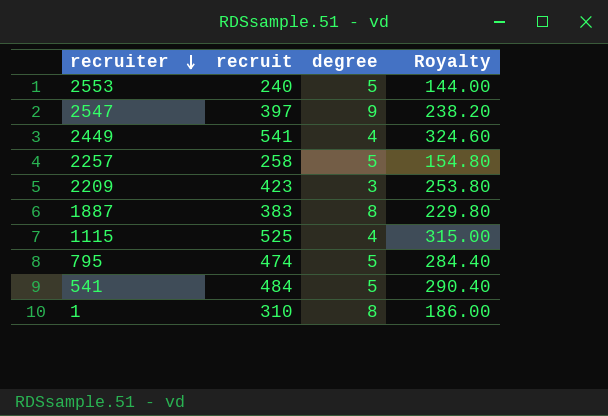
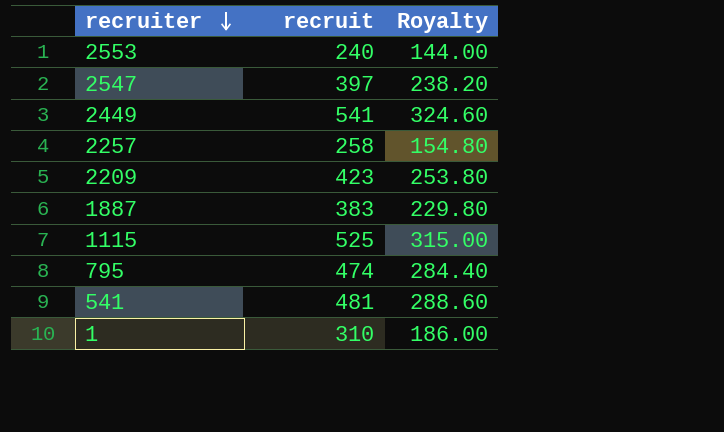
column degree | position: 3 -> none
541 | recruit: 484 -> 481
541 | Royalty: 290.40 -> 288.60

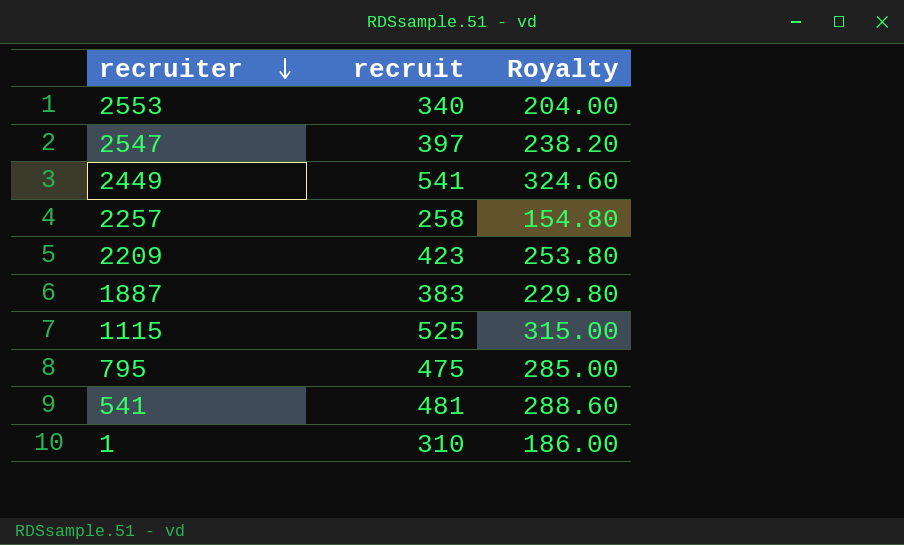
2553 | recruit: 240 -> 340
2553 | Royalty: 144.00 -> 204.00
795 | recruit: 474 -> 475
795 | Royalty: 284.40 -> 285.00

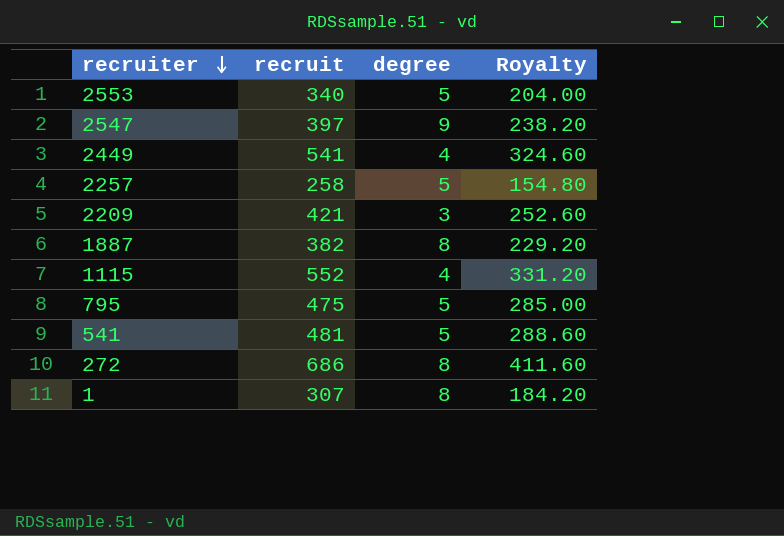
column degree | position: none -> 3
2209 | recruit: 423 -> 421
2209 | Royalty: 253.80 -> 252.60
1887 | recruit: 383 -> 382
1887 | Royalty: 229.80 -> 229.20
1115 | recruit: 525 -> 552
1115 | Royalty: 315.00 -> 331.20
row 272: none -> 686 | 8 | 411.60
1 | recruit: 310 -> 307
1 | Royalty: 186.00 -> 184.20

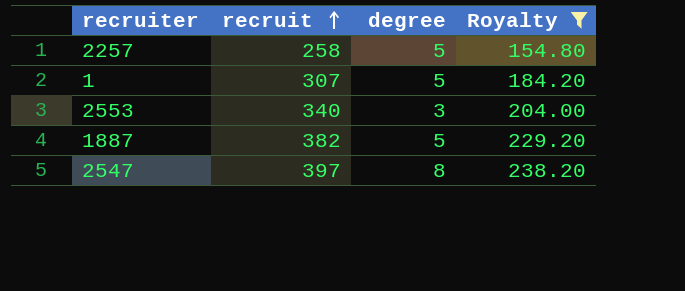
filter: none -> Royalty <= 238.20
row order: recruiter descending -> recruit ascending
1 | degree: 8 -> 5
2553 | degree: 5 -> 3
1887 | degree: 8 -> 5
2547 | degree: 9 -> 8

